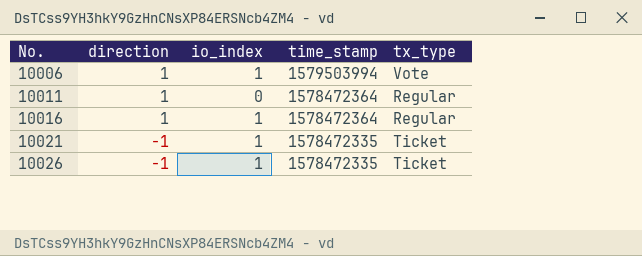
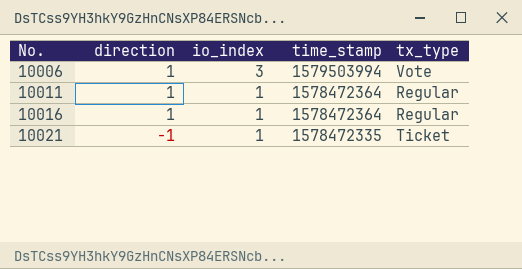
row 10026: -1 | 1 | 1578472335 | Ticket -> none
10006 | io_index: 1 -> 3
10011 | io_index: 0 -> 1

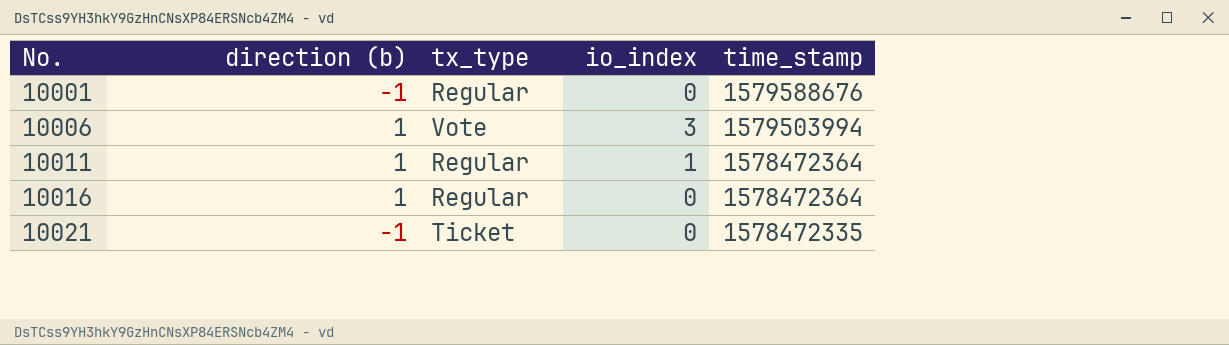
column name: direction -> direction (b)
column tx_type | position: 5 -> 3
row 10001: none -> -1 | Regular | 0 | 1579588676
10016 | io_index: 1 -> 0
10021 | io_index: 1 -> 0

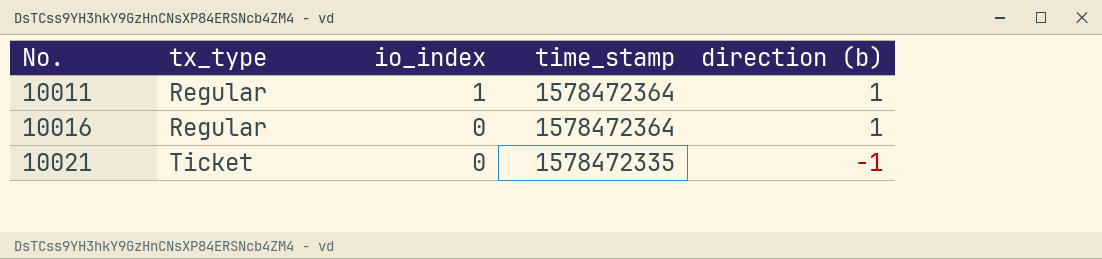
column direction (b) | position: 2 -> 5
row 10001: -1 | Regular | 0 | 1579588676 -> none
row 10006: 1 | Vote | 3 | 1579503994 -> none

